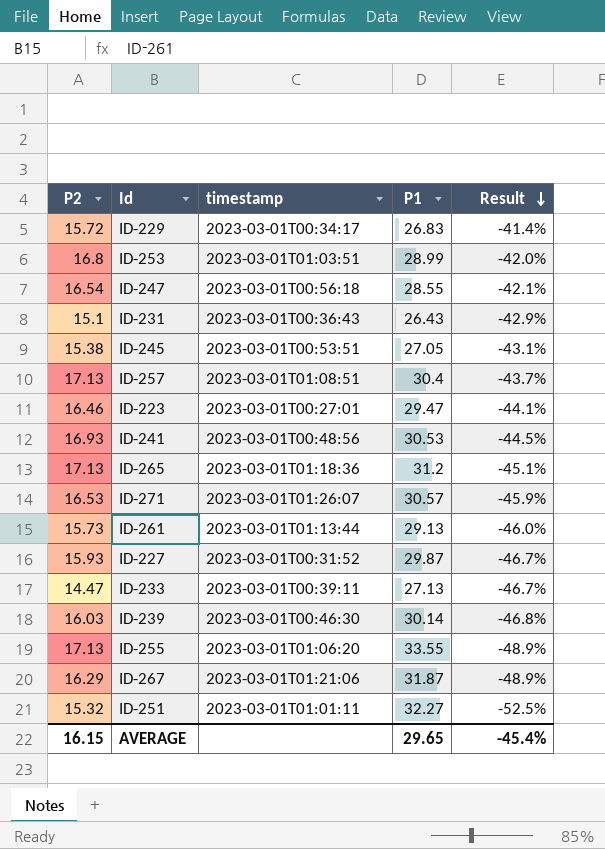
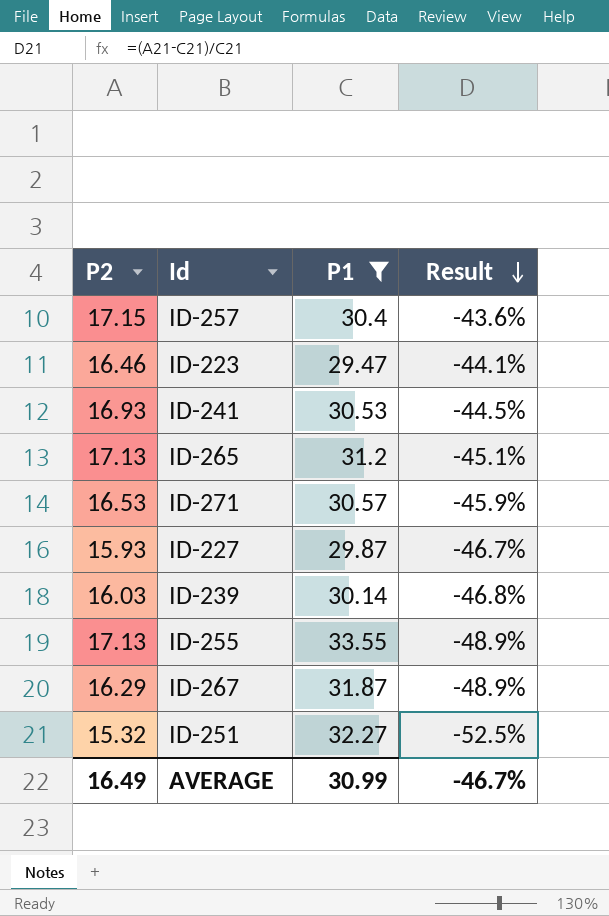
filter: none -> P1 >= 29.47
column timestamp | position: 3 -> none
ID-257 | P2: 17.13 -> 17.15
ID-257 | Result: -43.7% -> -43.6%
AVERAGE | P2: 16.15 -> 16.49
AVERAGE | P1: 29.65 -> 30.99
AVERAGE | Result: -45.4% -> -46.7%

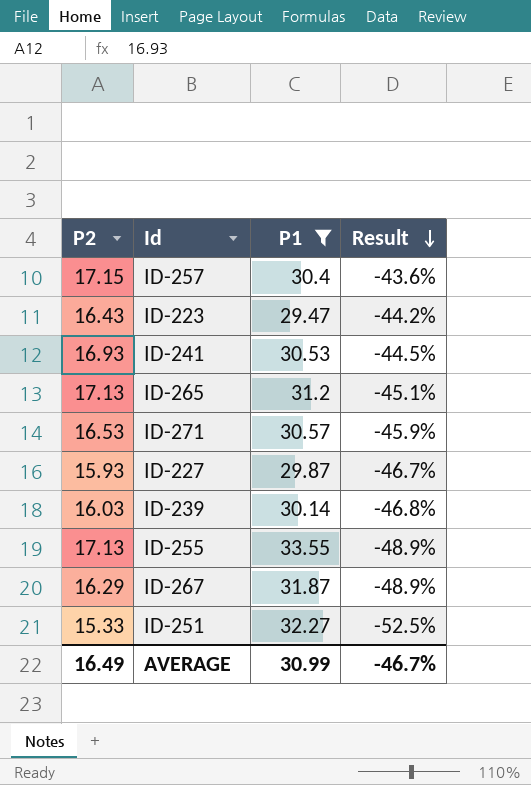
ID-223 | P2: 16.46 -> 16.43
ID-223 | Result: -44.1% -> -44.2%
ID-251 | P2: 15.32 -> 15.33

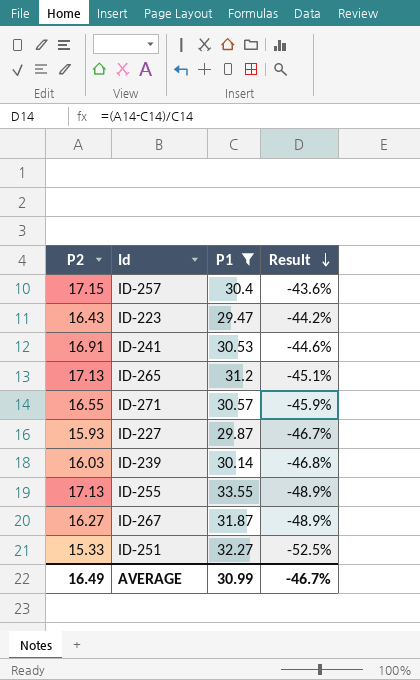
ID-241 | P2: 16.93 -> 16.91
ID-241 | Result: -44.5% -> -44.6%
ID-271 | P2: 16.53 -> 16.55
ID-267 | P2: 16.29 -> 16.27

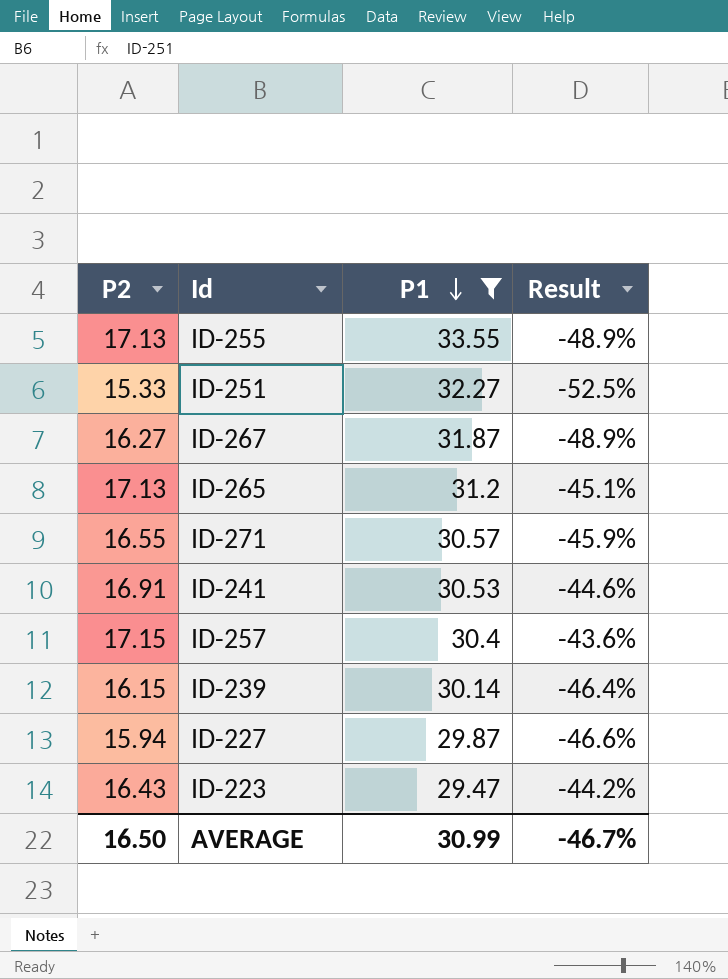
row order: Result descending -> P1 descending
ID-239 | P2: 16.03 -> 16.15
ID-239 | Result: -46.8% -> -46.4%
ID-227 | P2: 15.93 -> 15.94
ID-227 | Result: -46.7% -> -46.6%
AVERAGE | P2: 16.49 -> 16.50

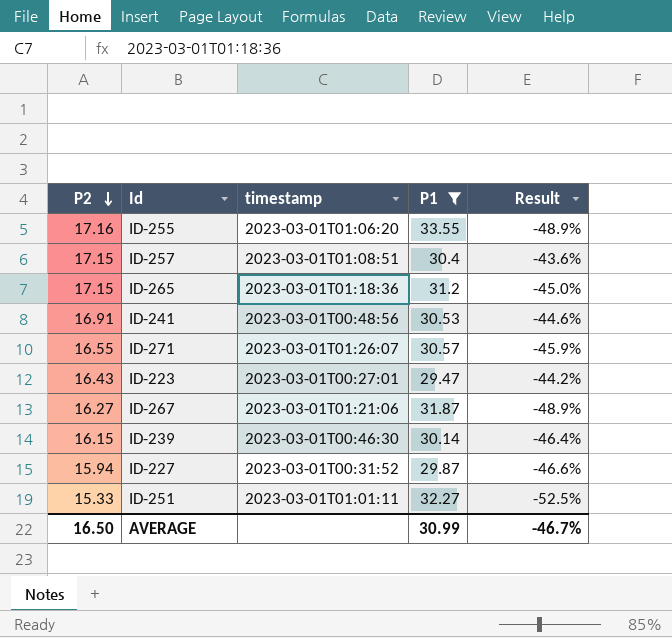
row order: P1 descending -> P2 descending
column timestamp | position: none -> 3
ID-255 | P2: 17.13 -> 17.16
ID-265 | P2: 17.13 -> 17.15
ID-265 | Result: -45.1% -> -45.0%

